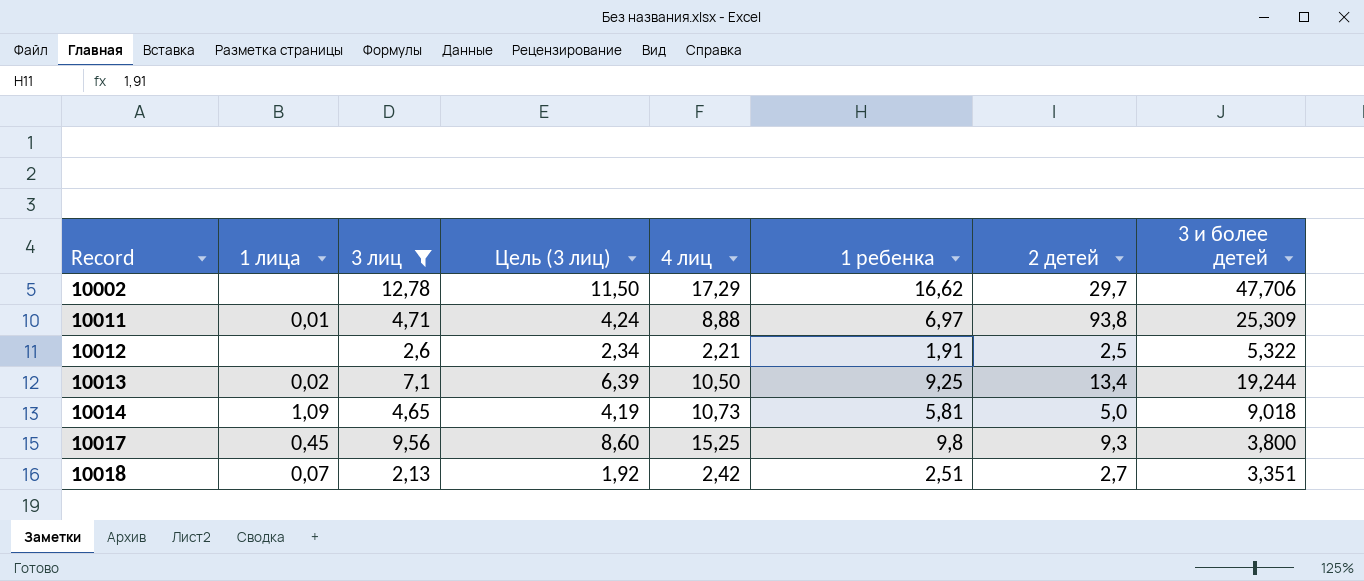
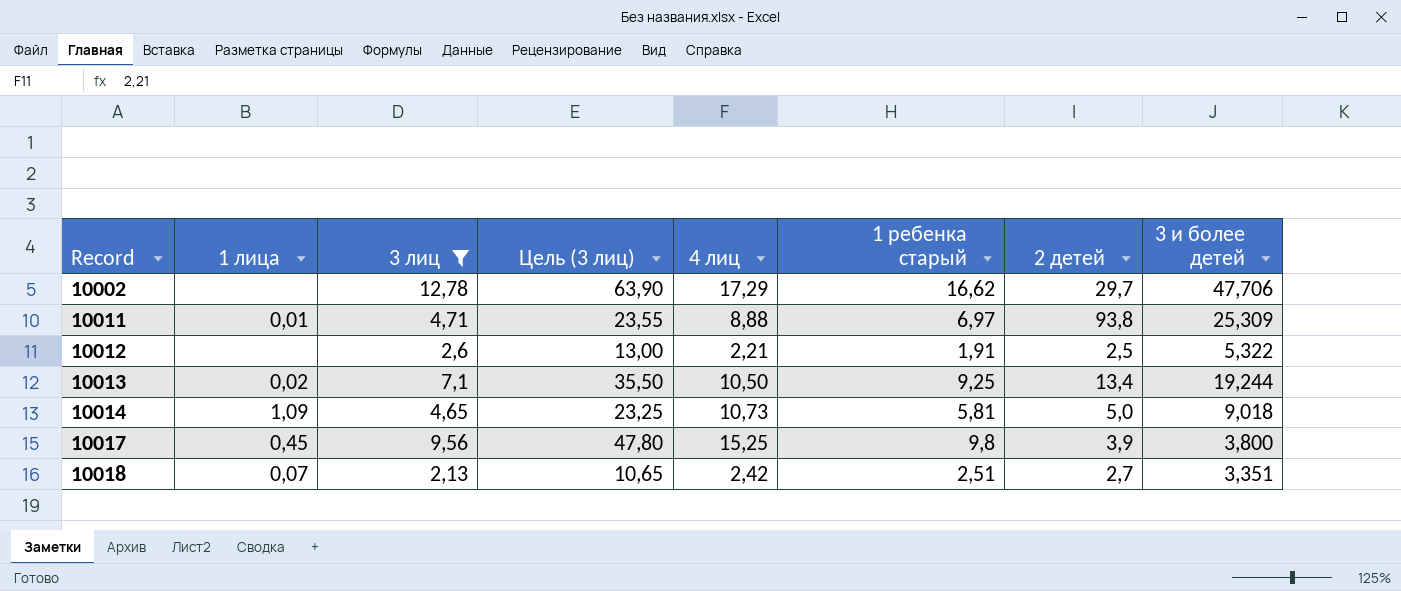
column Цель (3 лиц) | formula: [3 лиц] * 0,9 -> [3 лиц] * 5
column name: 1 ребенка -> 1 ребенка старый
10017 | 2 детей: 9,3 -> 3,9

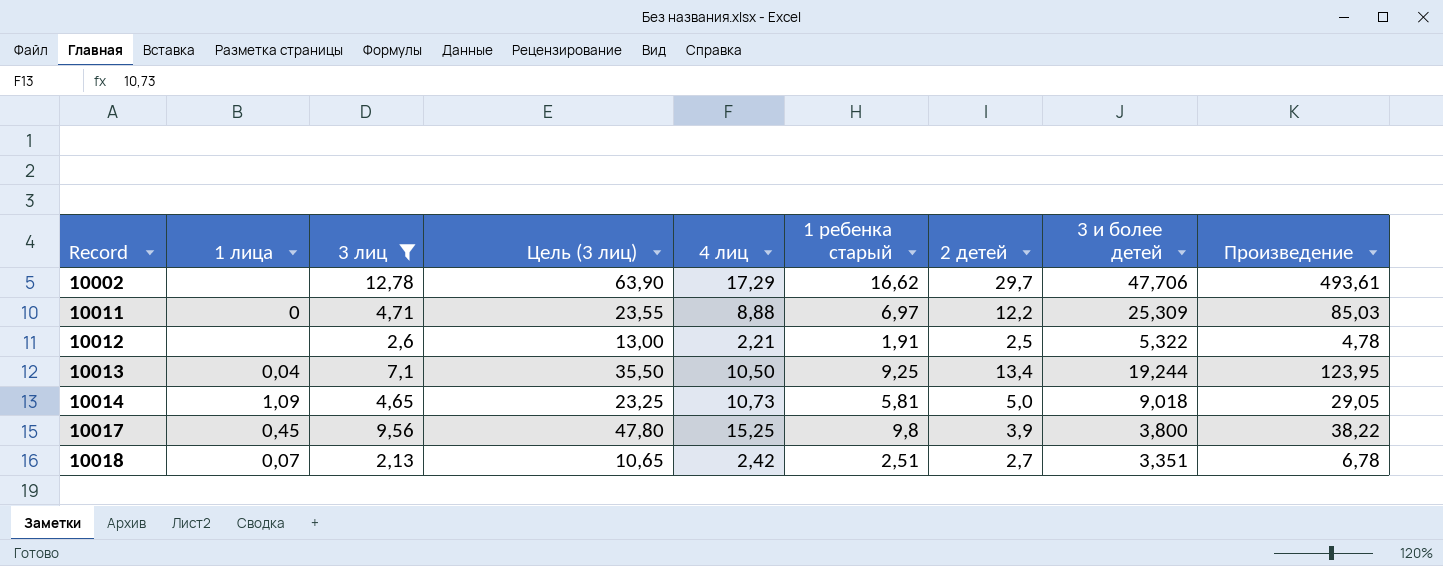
column Произведение | formula: none -> [1 ребенка старый] * [2 детей]
10011 | 1 лица: 0,01 -> 0
10011 | 2 детей: 93,8 -> 12,2
10013 | 1 лица: 0,02 -> 0,04

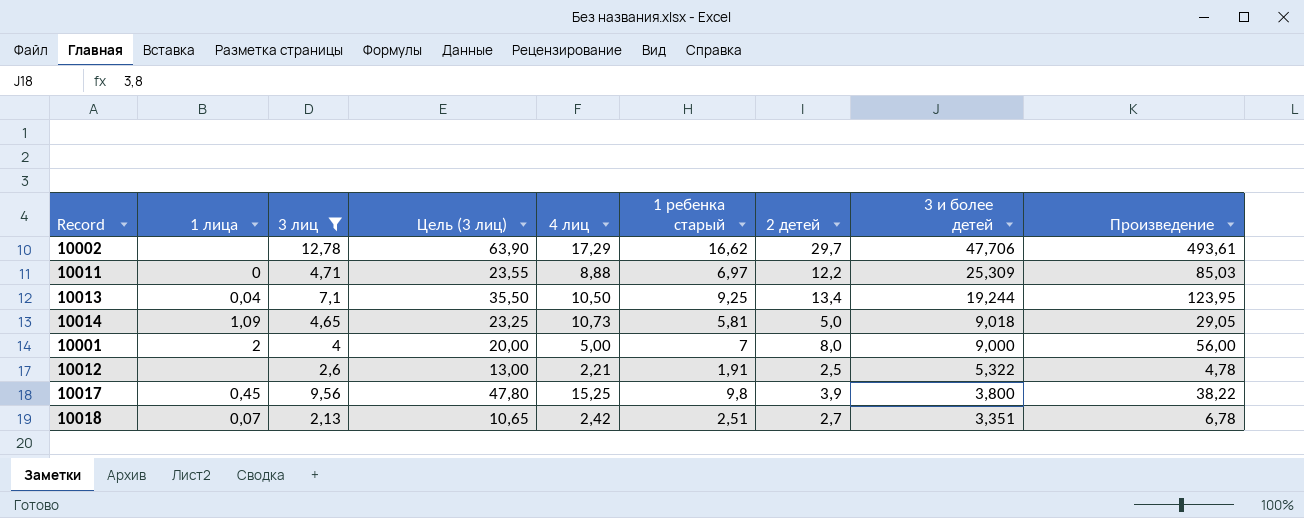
row order: Record ascending -> 3 и более детей descending
row 10001: none -> 2 | 4 | 20,00 | 5,00 | 7 | 8,0 | 9,000 | 56,00

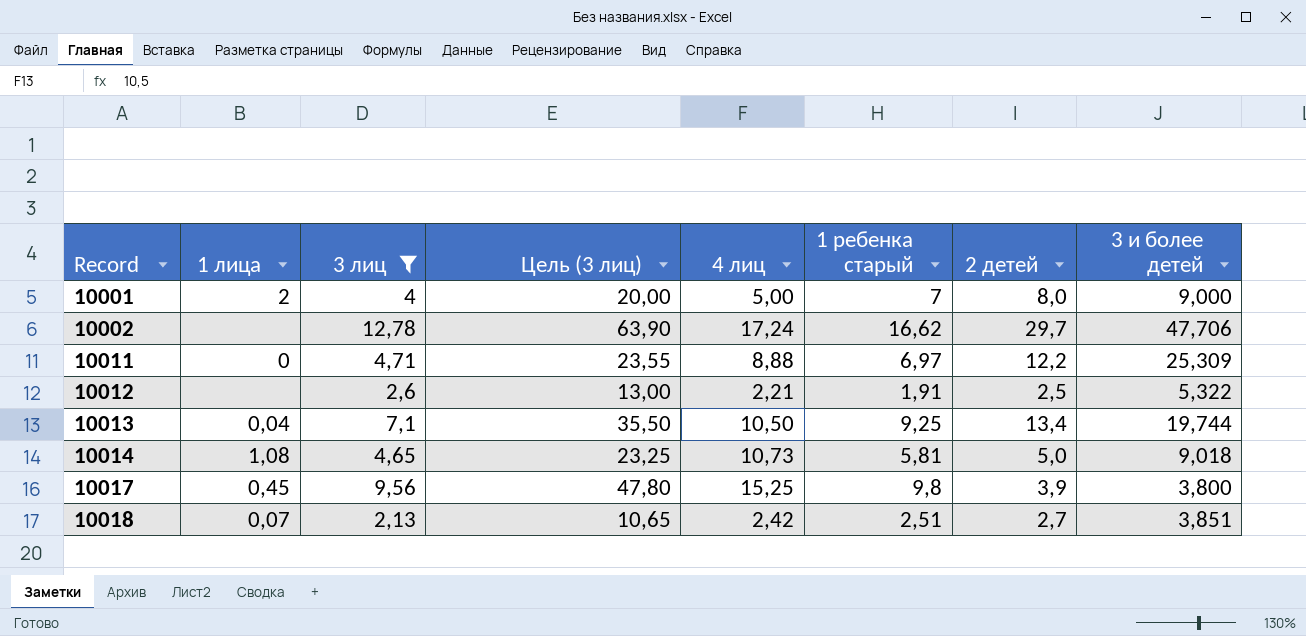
row order: 3 и более детей descending -> Record ascending
column Произведение | formula: [1 ребенка старый] * [2 детей] -> none
10002 | 4 лиц: 17,29 -> 17,24
10013 | 3 и более детей: 19,244 -> 19,744
10014 | 1 лица: 1,09 -> 1,08
10018 | 3 и более детей: 3,351 -> 3,851

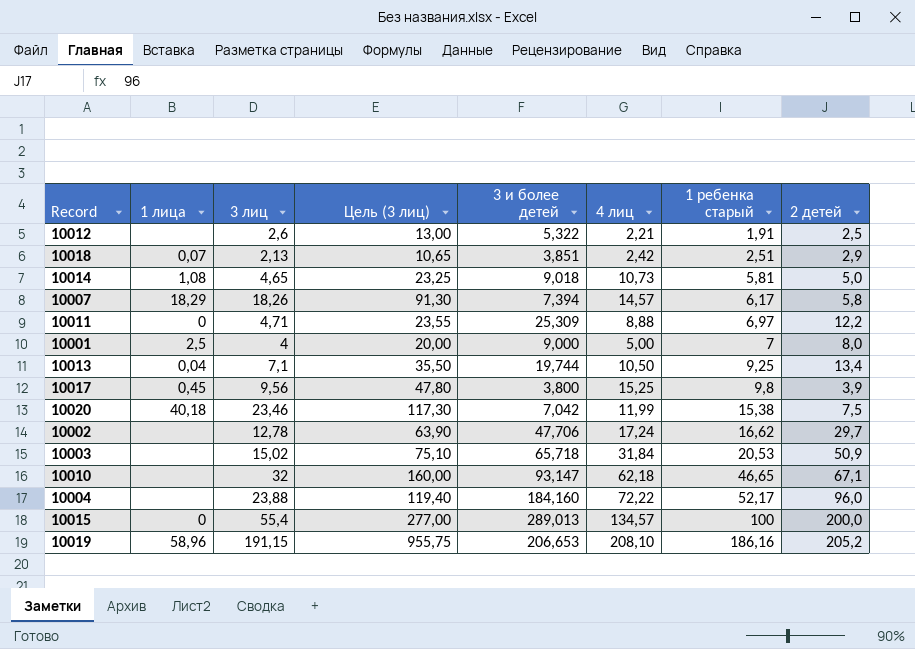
filter: 3 лиц <= 12,78 -> none
row order: Record ascending -> 1 ребенка старый ascending
column 3 и более детей | position: 8 -> 5
10018 | 2 детей: 2,7 -> 2,9
10001 | 1 лица: 2 -> 2,5

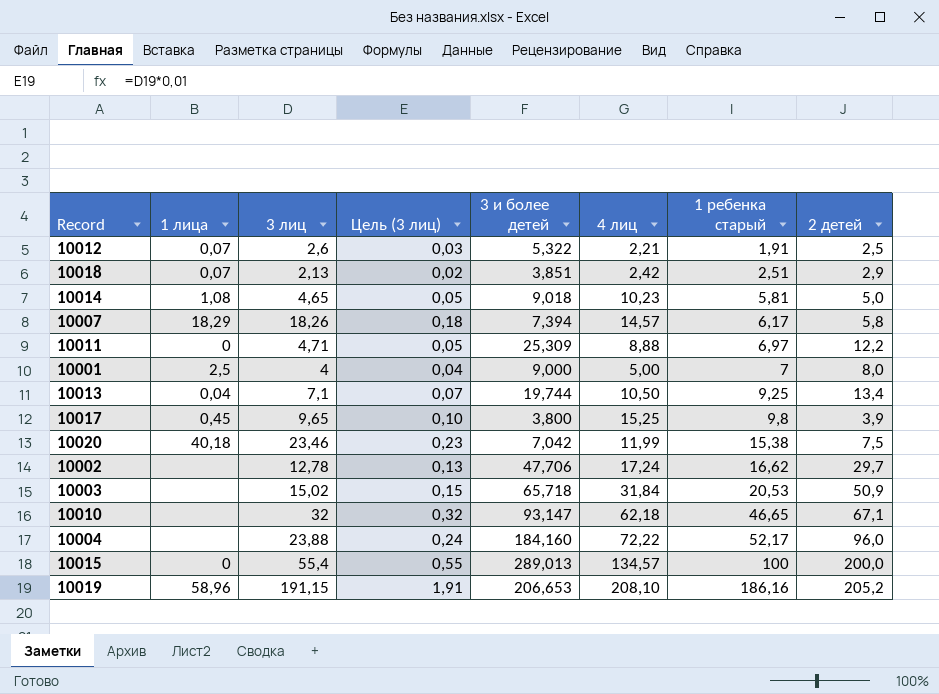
column Цель (3 лиц) | formula: [3 лиц] * 5 -> [3 лиц] * 0,01
10012 | 1 лица: none -> 0,07
10014 | 4 лиц: 10,73 -> 10,23
10017 | 3 лиц: 9,56 -> 9,65

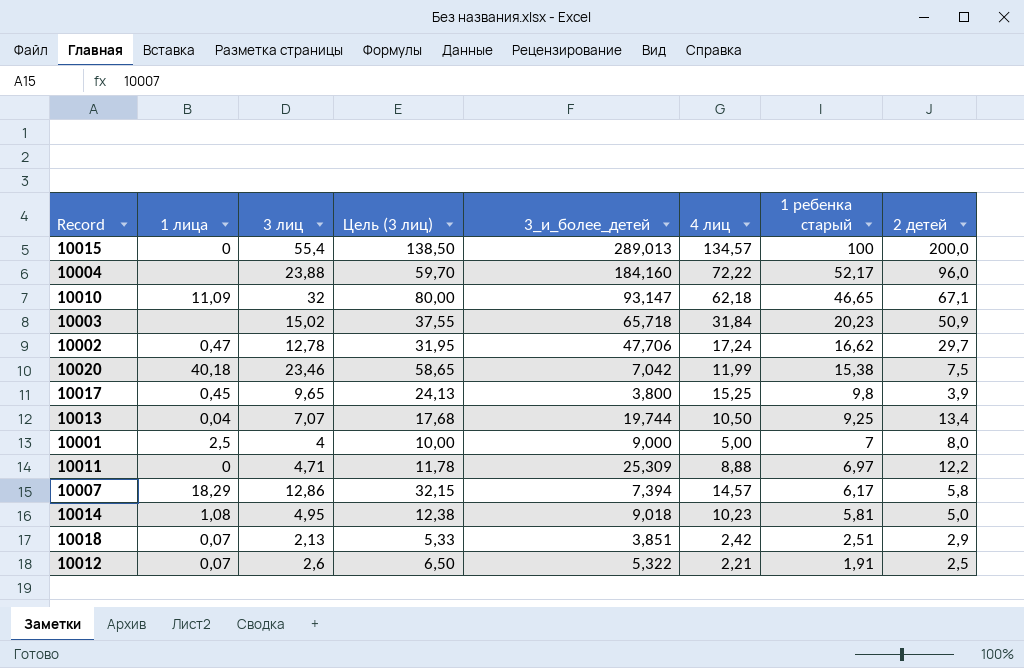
row order: 1 ребенка старый ascending -> 1 ребенка старый descending
column Цель (3 лиц) | formula: [3 лиц] * 0,01 -> [3 лиц] * 2,5
column name: 3 и более детей -> 3_и_более_детей
row 10019: 58,96 | 191,15 | 1,91 | 206,653 | 208,10 | 186,16 | 205,2 -> none
10010 | 1 лица: none -> 11,09
10003 | 1 ребенка старый: 20,53 -> 20,23
10002 | 1 лица: none -> 0,47
10013 | 3 лиц: 7,1 -> 7,07
10007 | 3 лиц: 18,26 -> 12,86
10014 | 3 лиц: 4,65 -> 4,95

